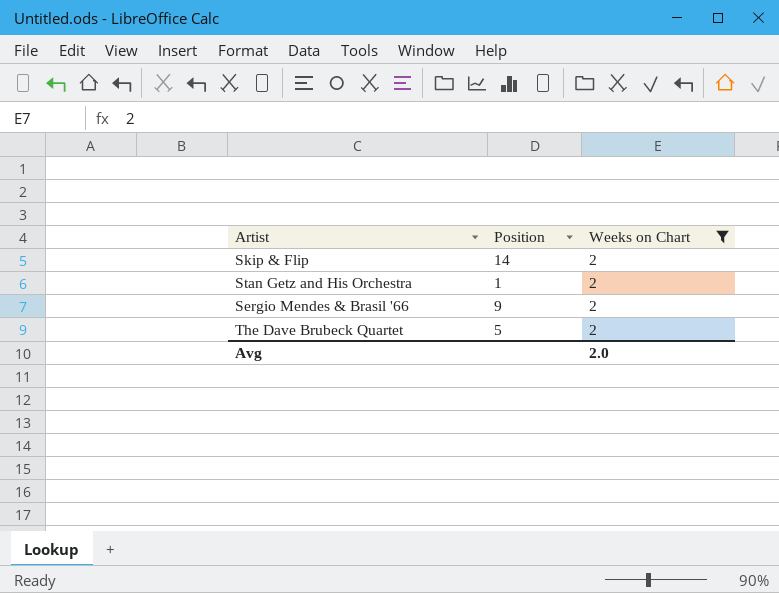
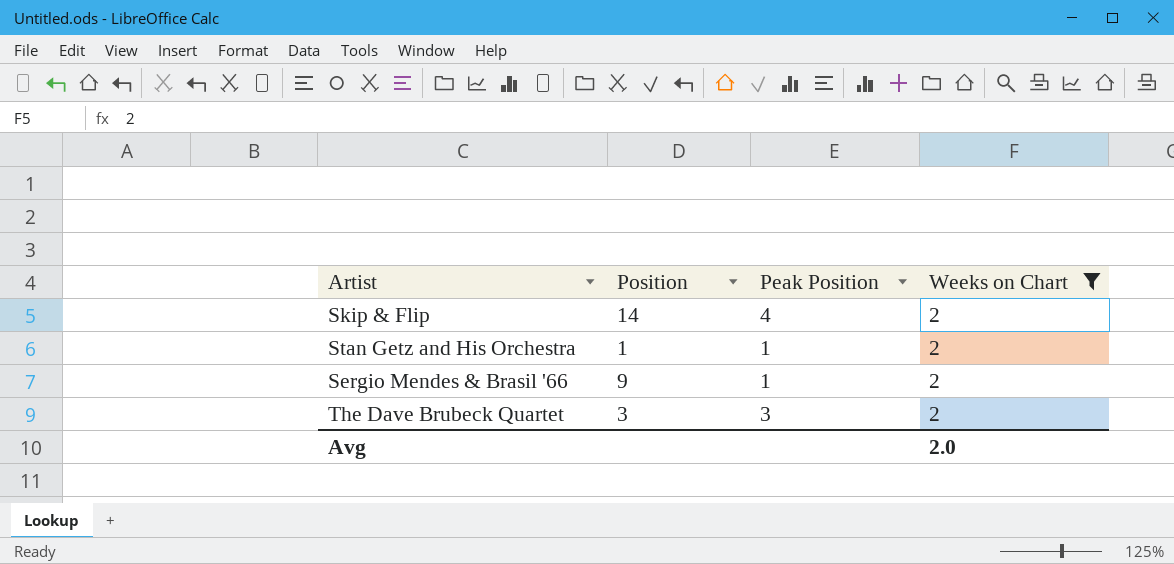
column Peak Position | position: none -> 3
The Dave Brubeck Quartet | Position: 5 -> 3

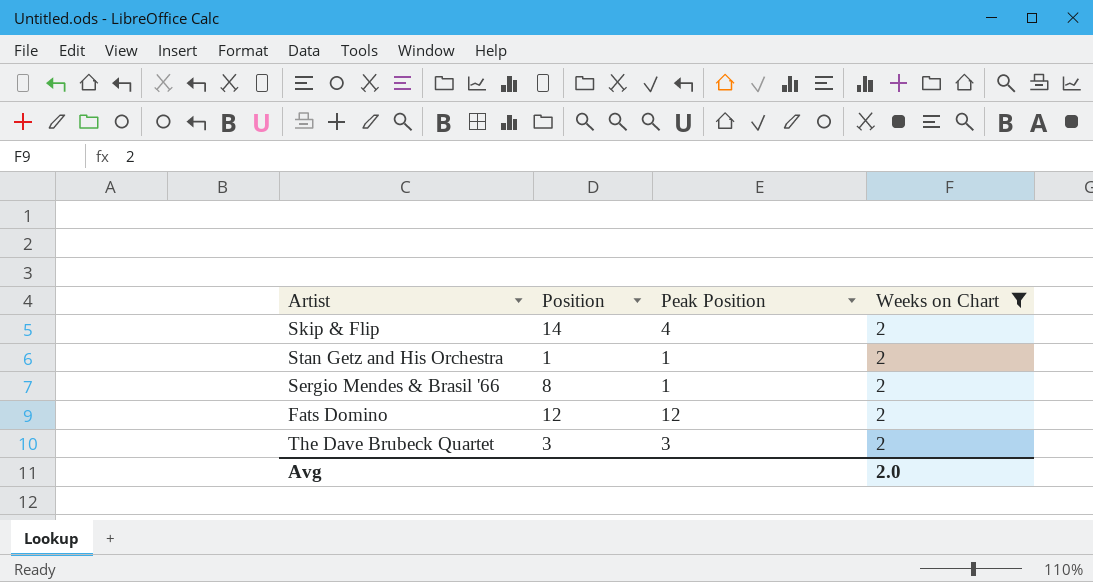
Sergio Mendes & Brasil '66 | Position: 9 -> 8
row Fats Domino: none -> 12 | 12 | 2

